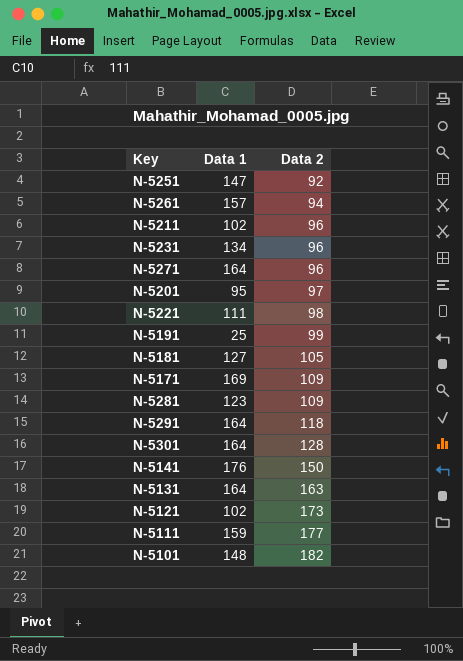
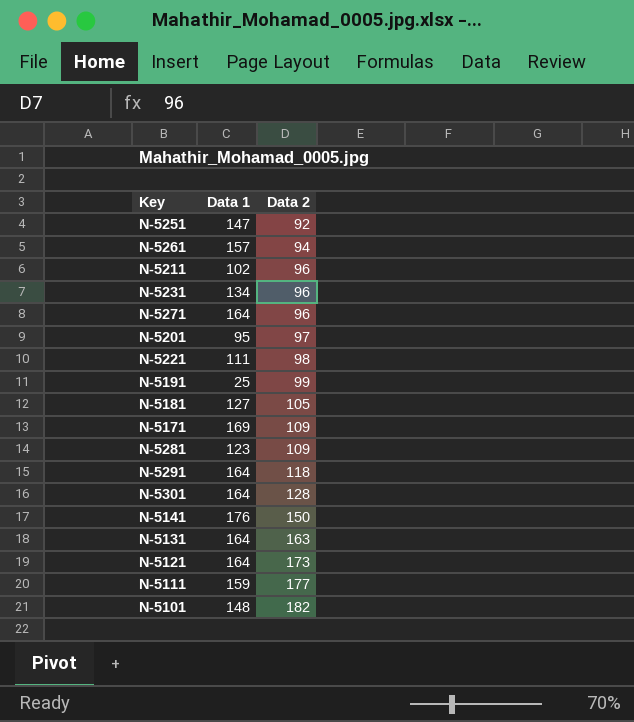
N-5121 | Data 1: 102 -> 164

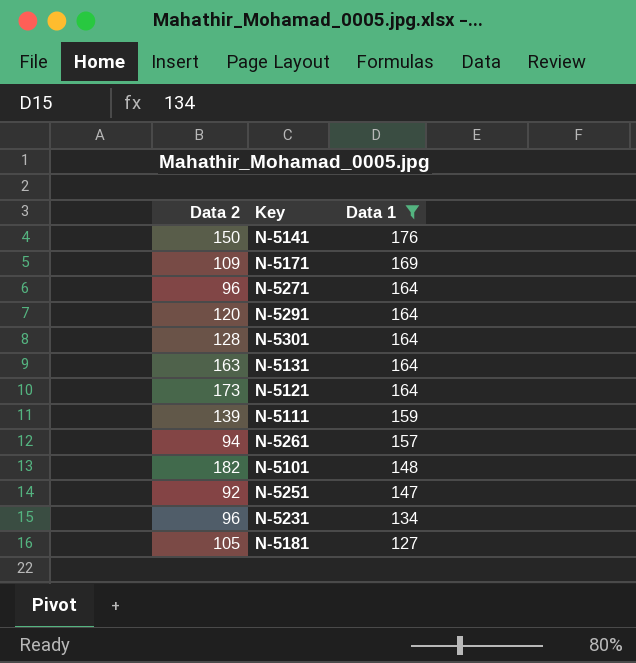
filter: none -> Data 1 >= 127
row order: Data 2 ascending -> Data 1 descending
column Data 2 | position: 3 -> 1
N-5291 | Data 2: 118 -> 120
N-5111 | Data 2: 177 -> 139

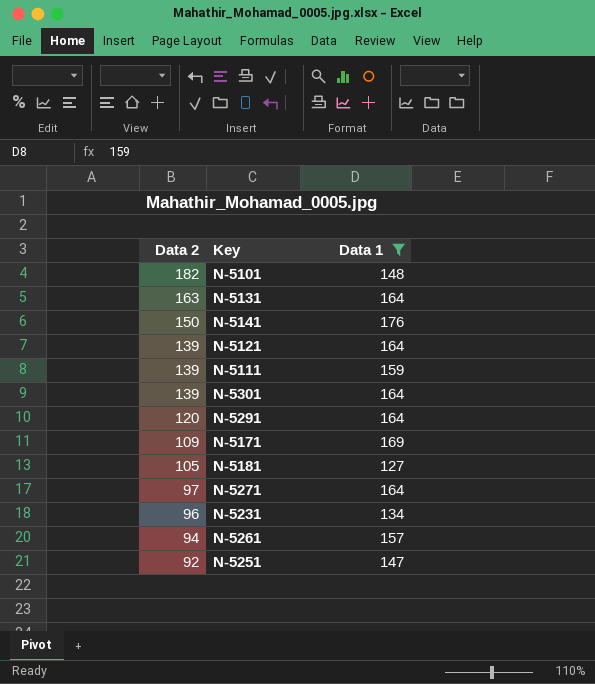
row order: Data 1 descending -> Data 2 descending
N-5121 | Data 2: 173 -> 139
N-5301 | Data 2: 128 -> 139
N-5271 | Data 2: 96 -> 97

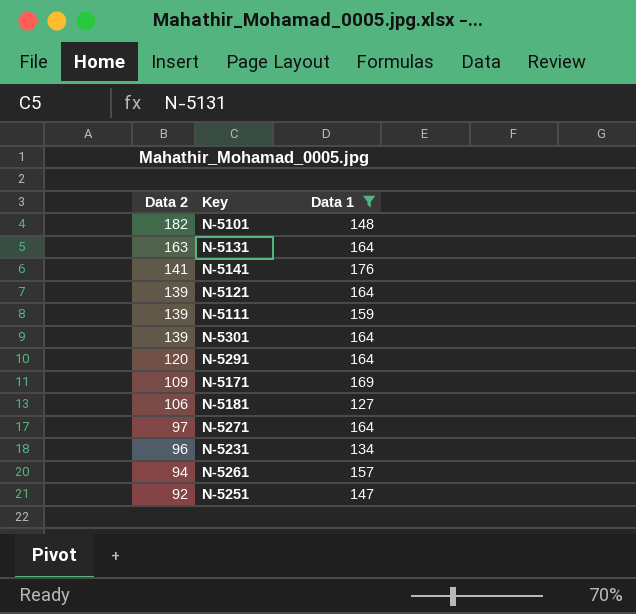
N-5141 | Data 2: 150 -> 141
N-5181 | Data 2: 105 -> 106

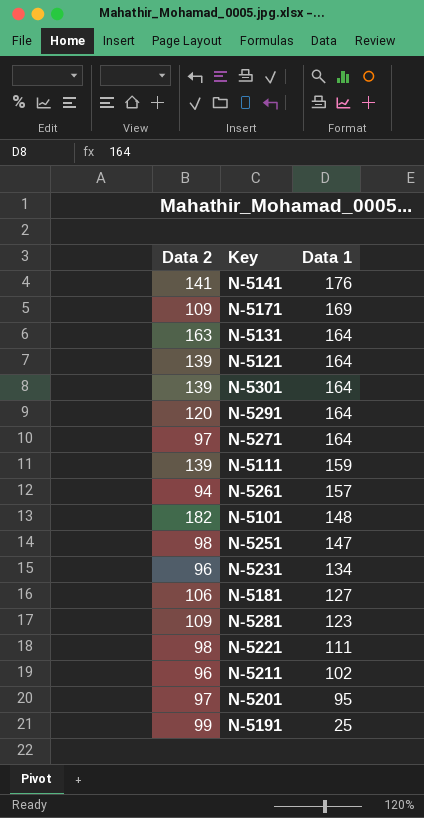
filter: Data 1 >= 127 -> none
row order: Data 2 descending -> Data 1 descending
N-5251 | Data 2: 92 -> 98

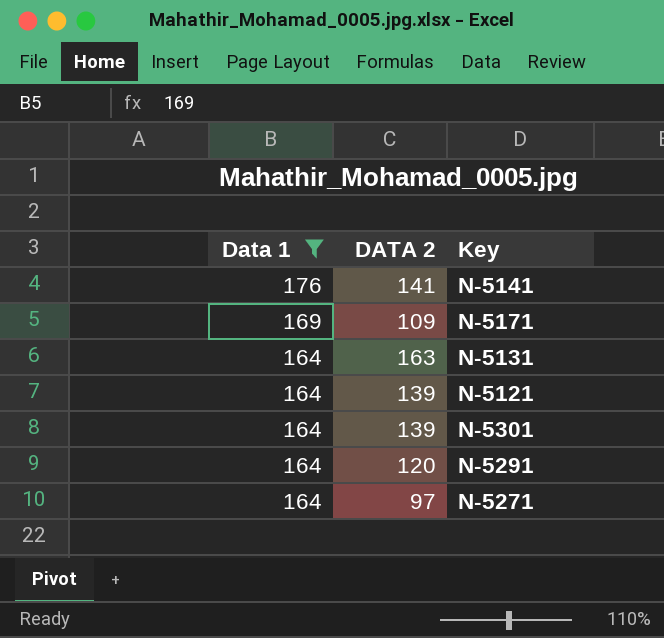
filter: none -> Data 1 >= 164
column Data 1 | position: 3 -> 1
column name: Data 2 -> DATA 2

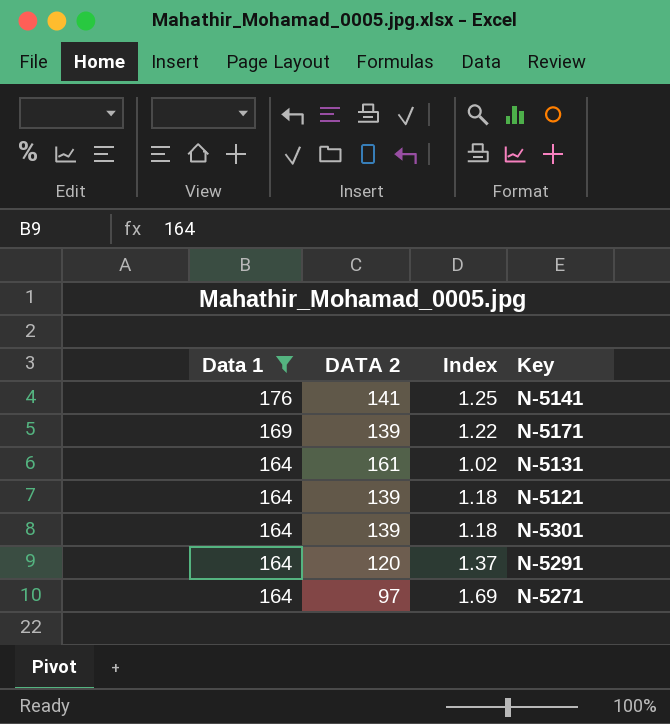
column Index | formula: none -> [Data 1] / [DATA 2]
N-5171 | DATA 2: 109 -> 139
N-5131 | DATA 2: 163 -> 161

